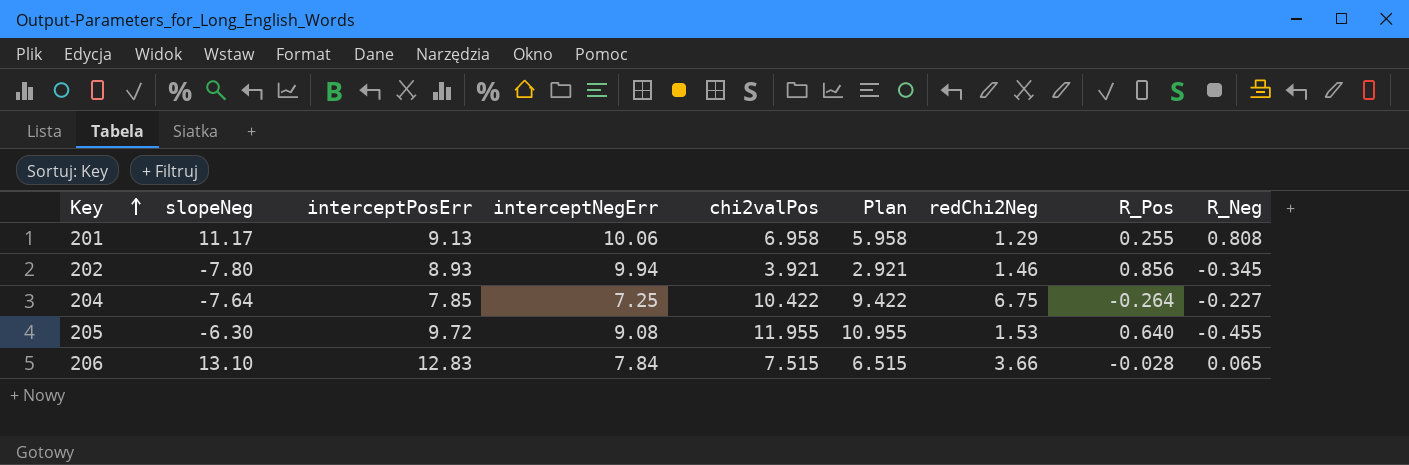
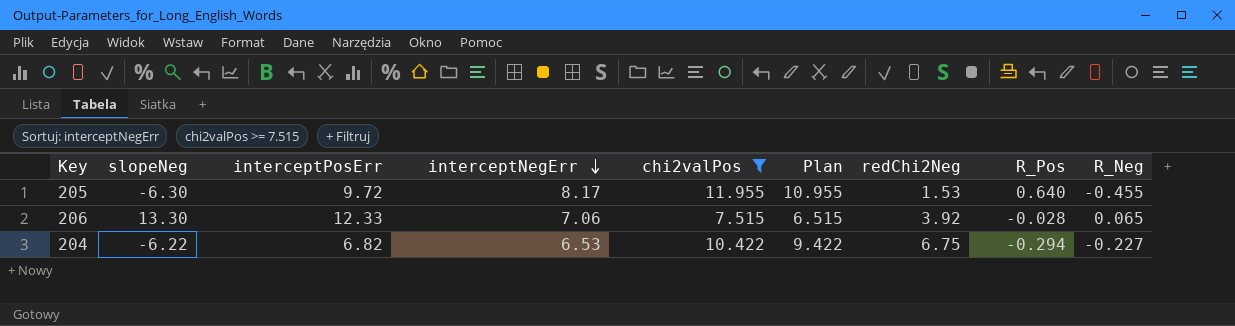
filter: none -> chi2valPos >= 7.515
row order: Key ascending -> interceptNegErr descending
205 | interceptNegErr: 9.08 -> 8.17
206 | slopeNeg: 13.10 -> 13.30
206 | interceptPosErr: 12.83 -> 12.33
206 | interceptNegErr: 7.84 -> 7.06
206 | redChi2Neg: 3.66 -> 3.92
204 | slopeNeg: -7.64 -> -6.22
204 | interceptPosErr: 7.85 -> 6.82
204 | interceptNegErr: 7.25 -> 6.53
204 | R_Pos: -0.264 -> -0.294

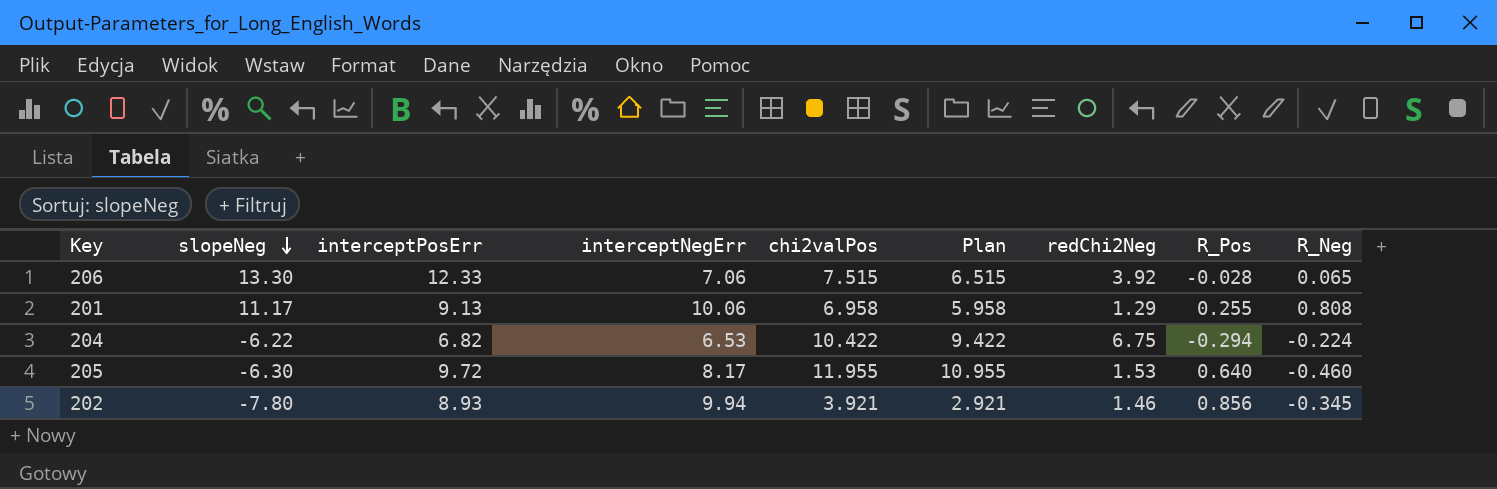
filter: chi2valPos >= 7.515 -> none
row order: interceptNegErr descending -> slopeNeg descending
204 | R_Neg: -0.227 -> -0.224
205 | R_Neg: -0.455 -> -0.460

